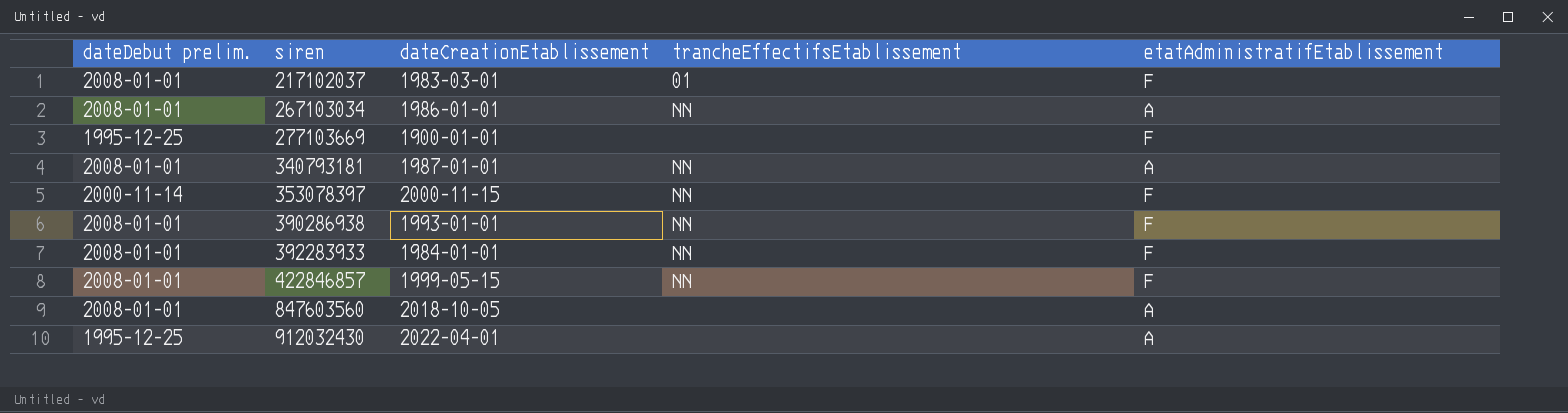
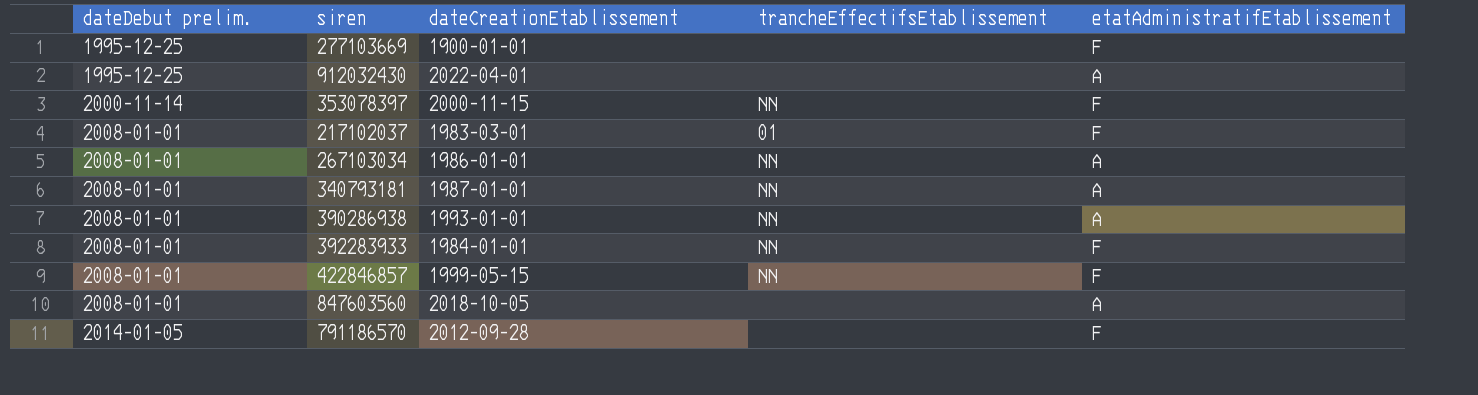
row order: siren ascending -> dateDebut prelim. ascending
390286938 | etatAdministratifEtablissement: F -> A
row 791186570: none -> 2014-01-05 | 2012-09-28 | none | F

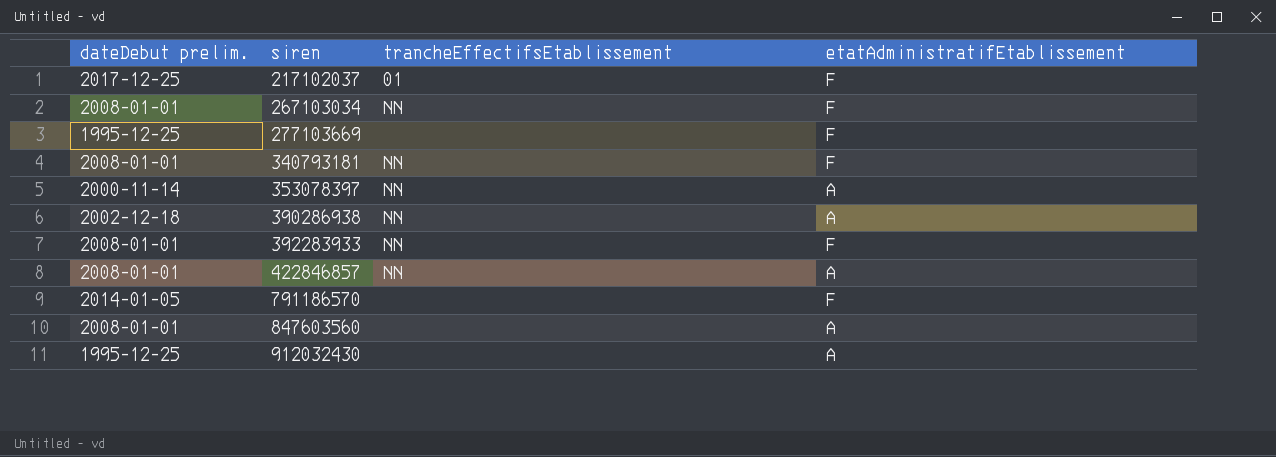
row order: dateDebut prelim. ascending -> siren ascending
column dateCreationEtablissement | position: 3 -> none
217102037 | dateDebut prelim.: 2008-01-01 -> 2017-12-25
267103034 | etatAdministratifEtablissement: A -> F
340793181 | etatAdministratifEtablissement: A -> F
353078397 | etatAdministratifEtablissement: F -> A
390286938 | dateDebut prelim.: 2008-01-01 -> 2002-12-18
422846857 | etatAdministratifEtablissement: F -> A

